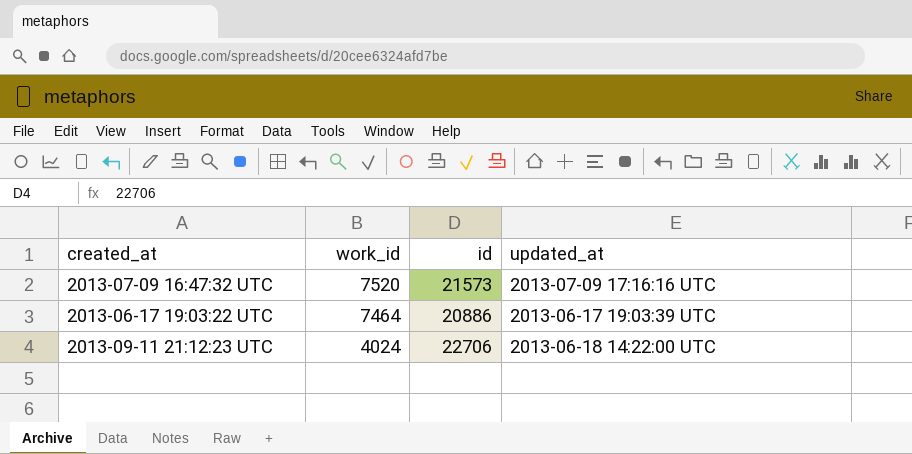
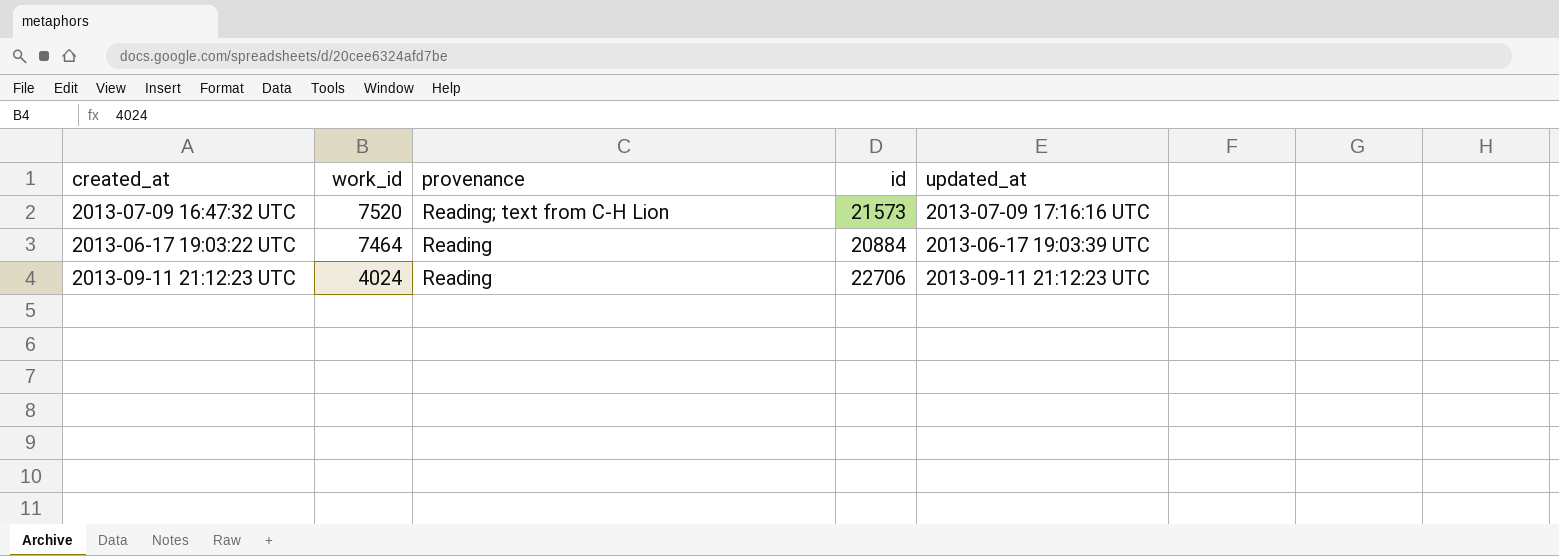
column provenance | position: none -> 3
2013-06-17 19:03:22 UTC | id: 20886 -> 20884
2013-09-11 21:12:23 UTC | updated_at: 2013-06-18 14:22:00 UTC -> 2013-09-11 21:12:23 UTC

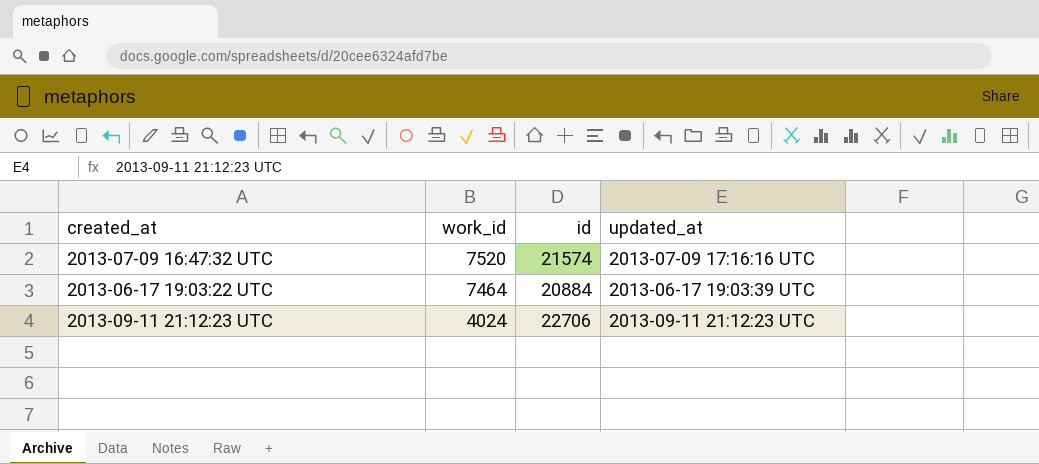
column provenance | position: 3 -> none
2013-07-09 16:47:32 UTC | id: 21573 -> 21574

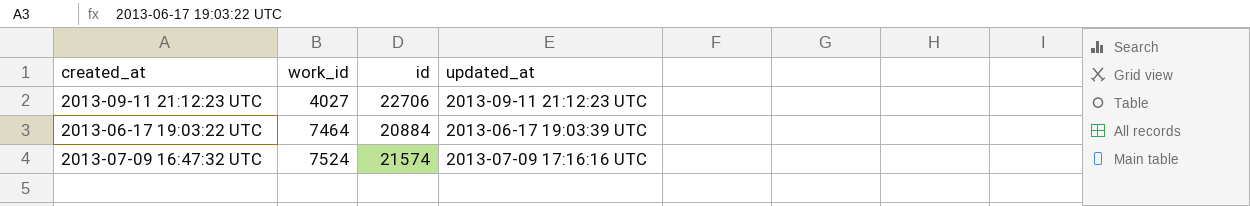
row order: work_id descending -> work_id ascending
2013-09-11 21:12:23 UTC | work_id: 4024 -> 4027
2013-07-09 16:47:32 UTC | work_id: 7520 -> 7524

